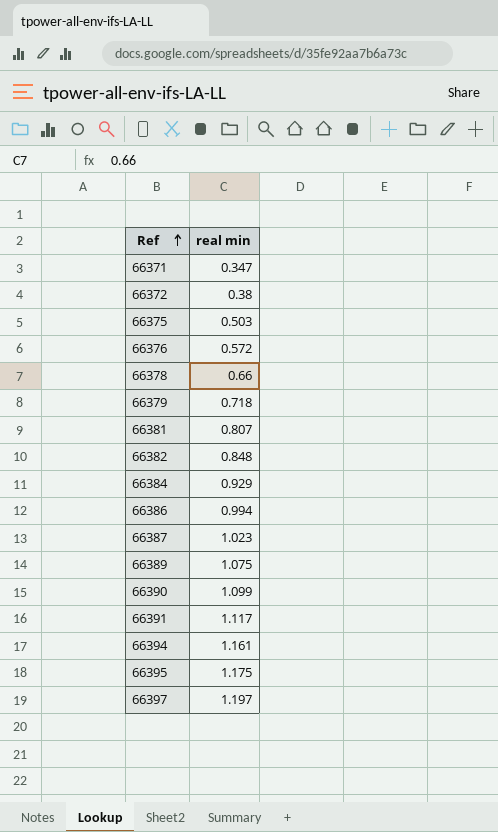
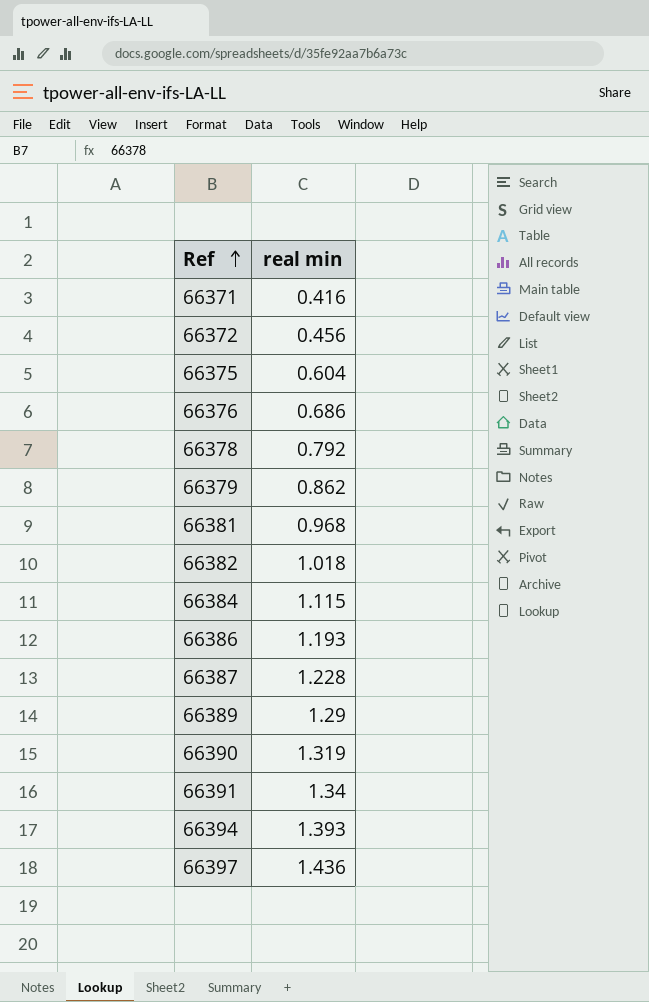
row 66395: 1.175 -> none
66371 | real min: 0.347 -> 0.416
66372 | real min: 0.38 -> 0.456
66375 | real min: 0.503 -> 0.604
66376 | real min: 0.572 -> 0.686
66378 | real min: 0.66 -> 0.792
66379 | real min: 0.718 -> 0.862
66381 | real min: 0.807 -> 0.968
66382 | real min: 0.848 -> 1.018
66384 | real min: 0.929 -> 1.115
66386 | real min: 0.994 -> 1.193
66387 | real min: 1.023 -> 1.228
66389 | real min: 1.075 -> 1.29
66390 | real min: 1.099 -> 1.319
66391 | real min: 1.117 -> 1.34
66394 | real min: 1.161 -> 1.393
66397 | real min: 1.197 -> 1.436

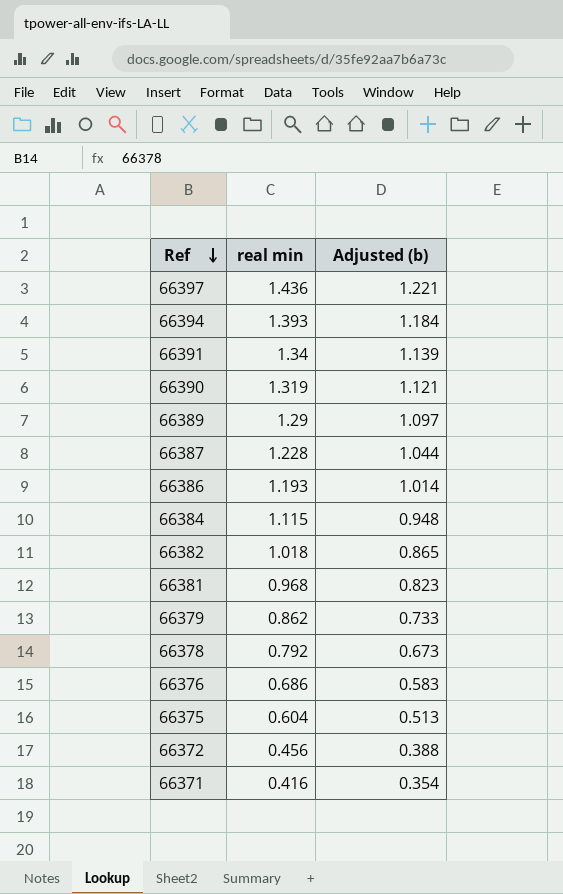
row order: Ref ascending -> Ref descending
column Adjusted (b) | formula: none -> [real min] * 0.85

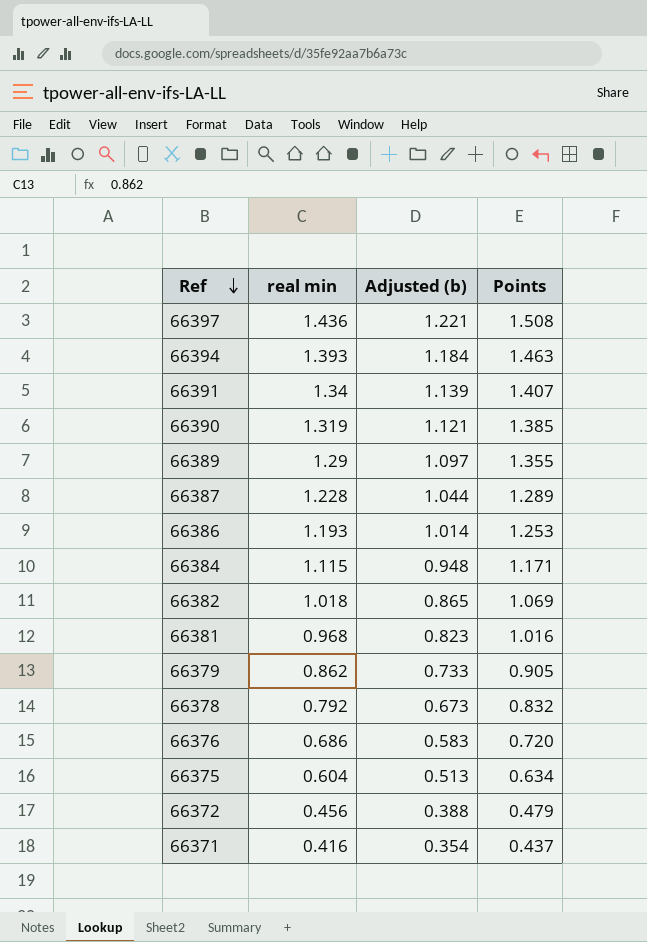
column Points | formula: none -> [real min] * 1.05

